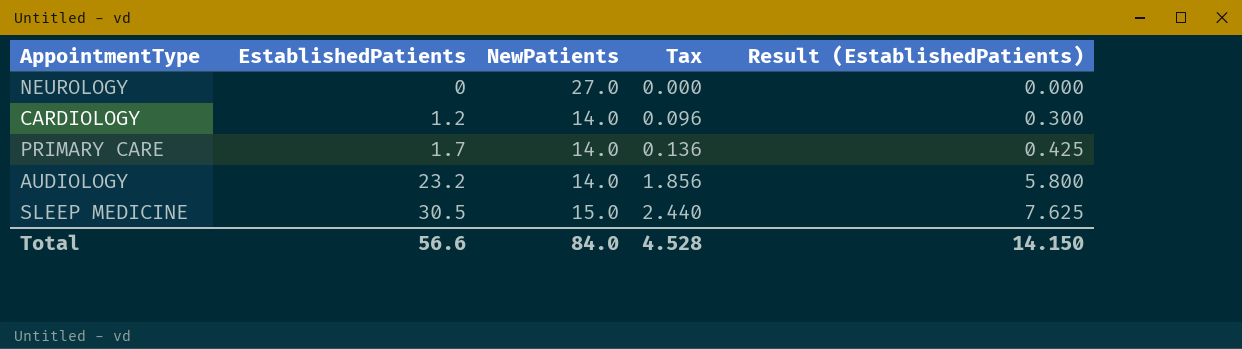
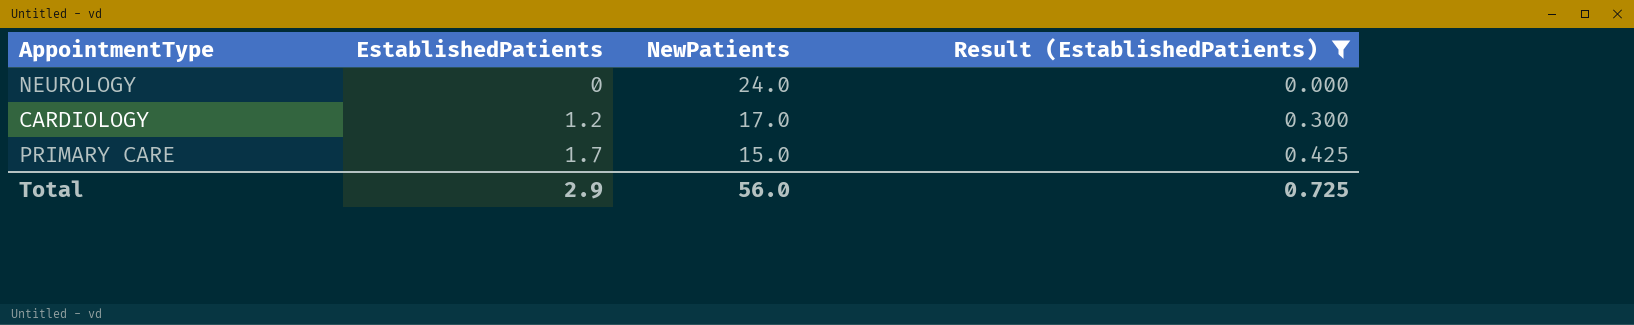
filter: none -> Result (EstablishedPatients) <= 0.425
column Tax | formula: [EstablishedPatients] * 0.08 -> none
NEUROLOGY | NewPatients: 27.0 -> 24.0
CARDIOLOGY | NewPatients: 14.0 -> 17.0
PRIMARY CARE | NewPatients: 14.0 -> 15.0
Total | EstablishedPatients: 56.6 -> 2.9
Total | NewPatients: 84.0 -> 56.0
Total | Result (EstablishedPatients): 14.150 -> 0.725

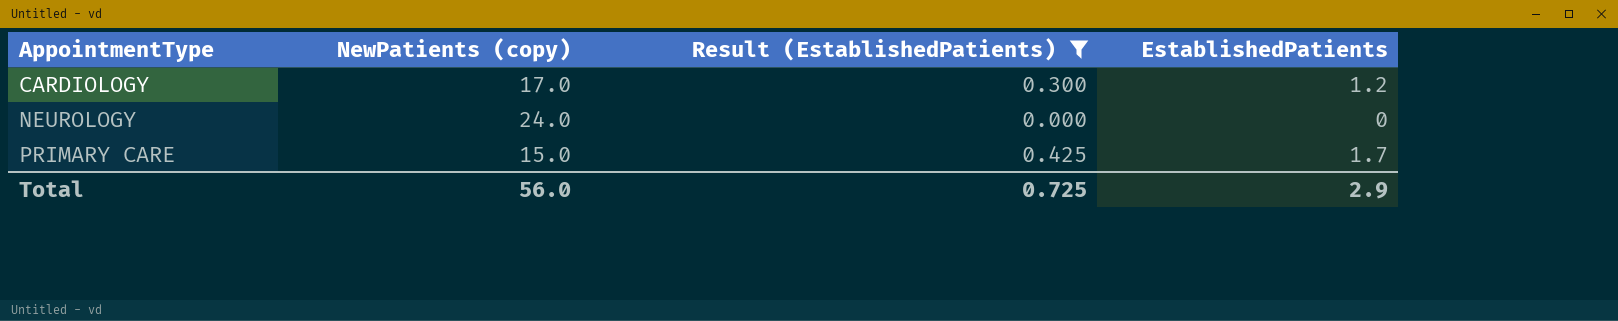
row order: EstablishedPatients ascending -> AppointmentType ascending
column name: NewPatients -> NewPatients (copy)
column EstablishedPatients | position: 2 -> 4

